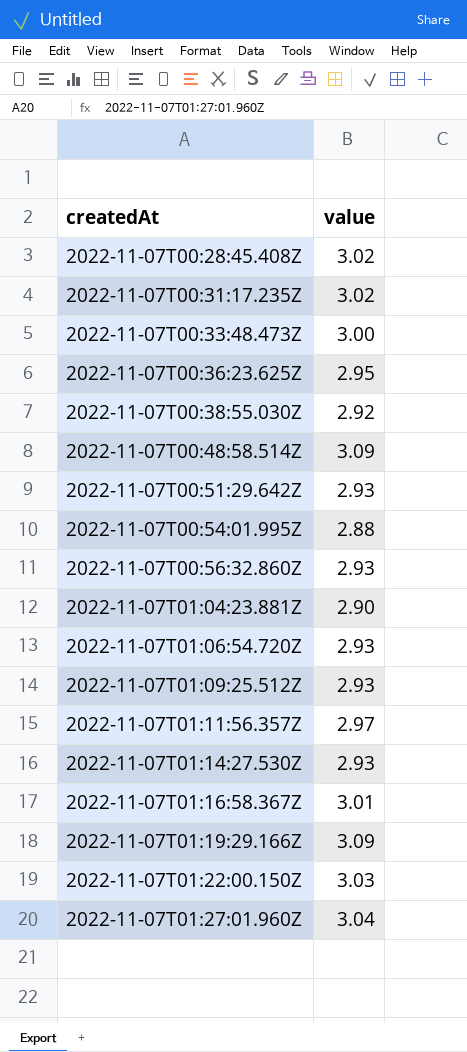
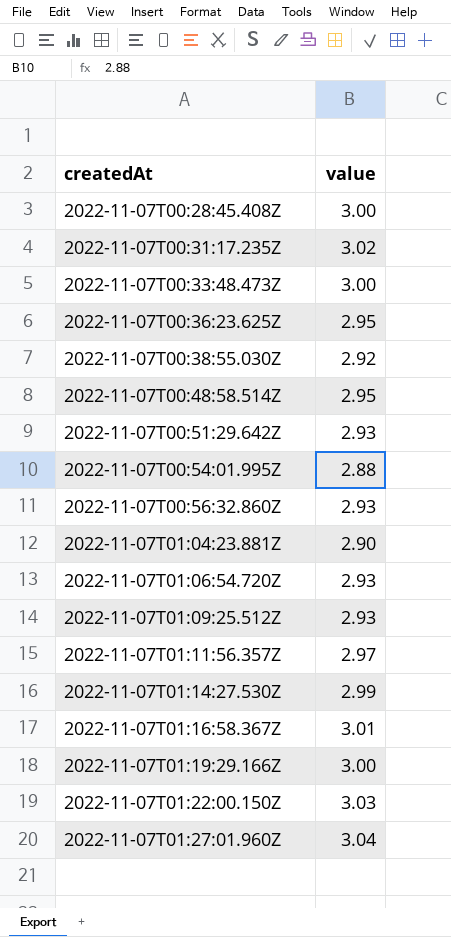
2022-11-07T00:28:45.408Z | value: 3.02 -> 3.00
2022-11-07T00:48:58.514Z | value: 3.09 -> 2.95
2022-11-07T01:14:27.530Z | value: 2.93 -> 2.99
2022-11-07T01:19:29.166Z | value: 3.09 -> 3.00

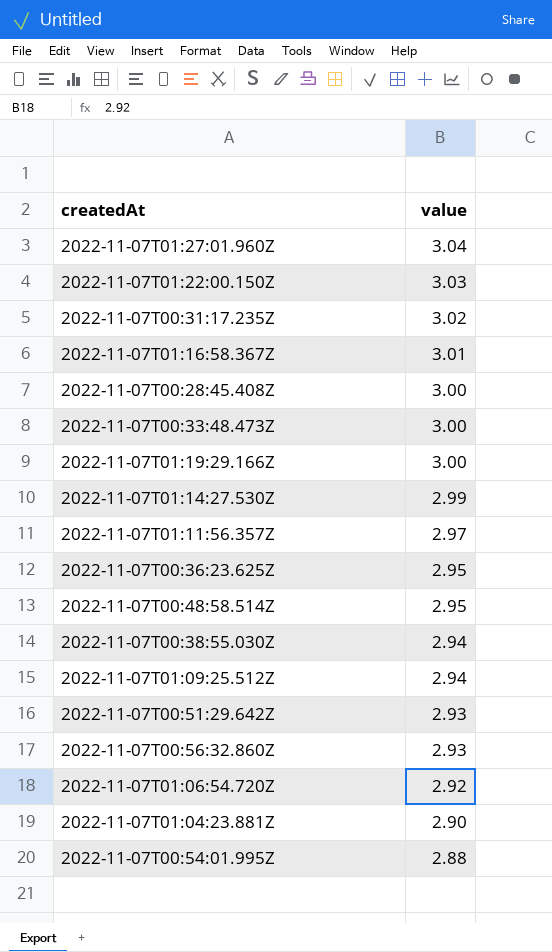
row order: createdAt ascending -> value descending
2022-11-07T00:38:55.030Z | value: 2.92 -> 2.94
2022-11-07T01:09:25.512Z | value: 2.93 -> 2.94
2022-11-07T01:06:54.720Z | value: 2.93 -> 2.92

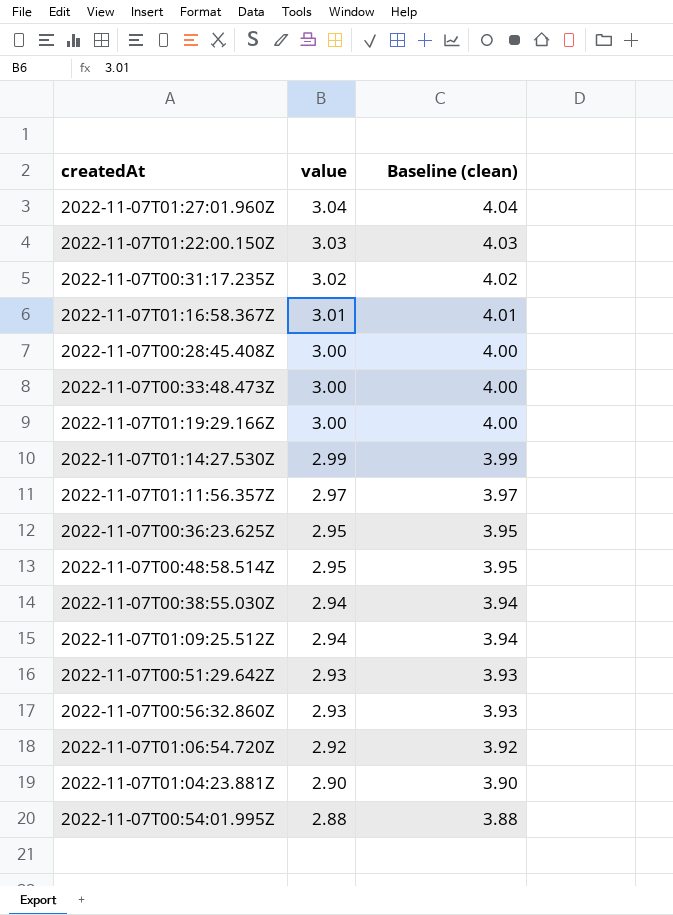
column Baseline (clean) | formula: none -> [value] + 1

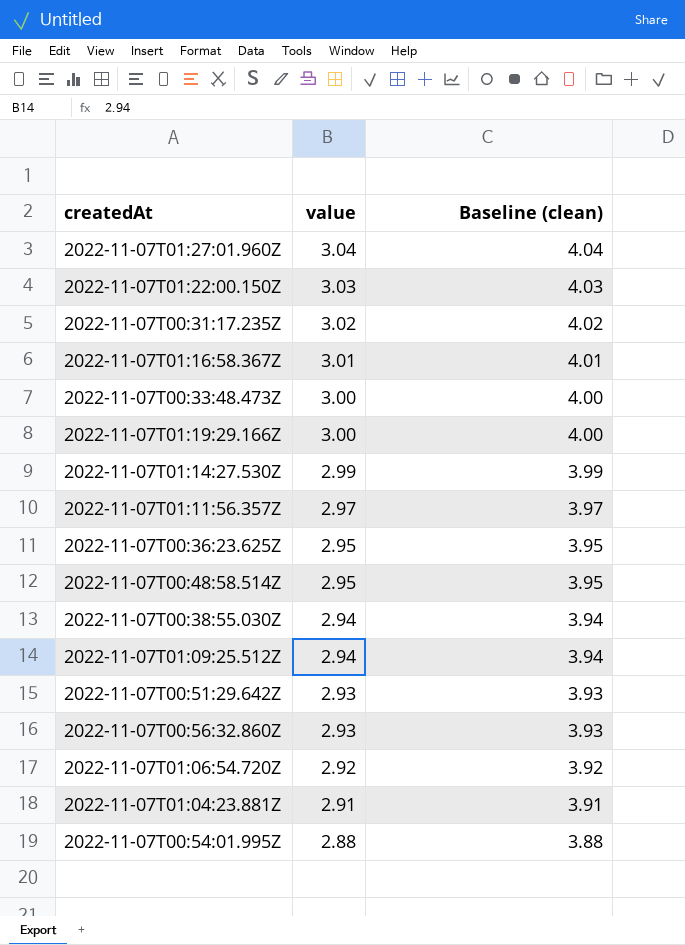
row 2022-11-07T00:28:45.408Z: 3.00 | 4.00 -> none
2022-11-07T01:04:23.881Z | value: 2.90 -> 2.91
2022-11-07T01:04:23.881Z | Baseline (clean): 3.90 -> 3.91

